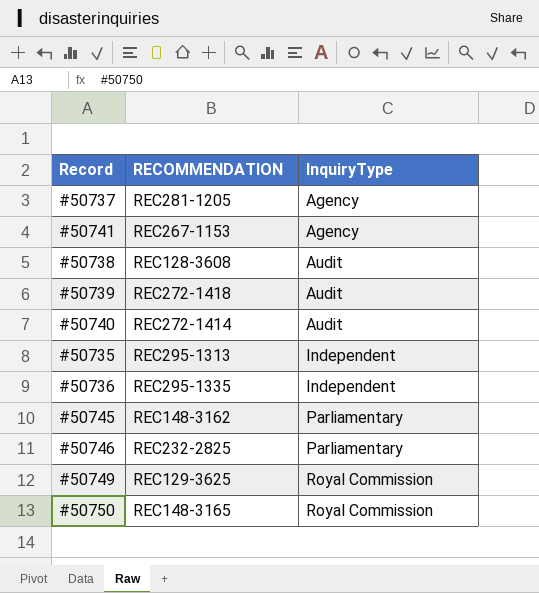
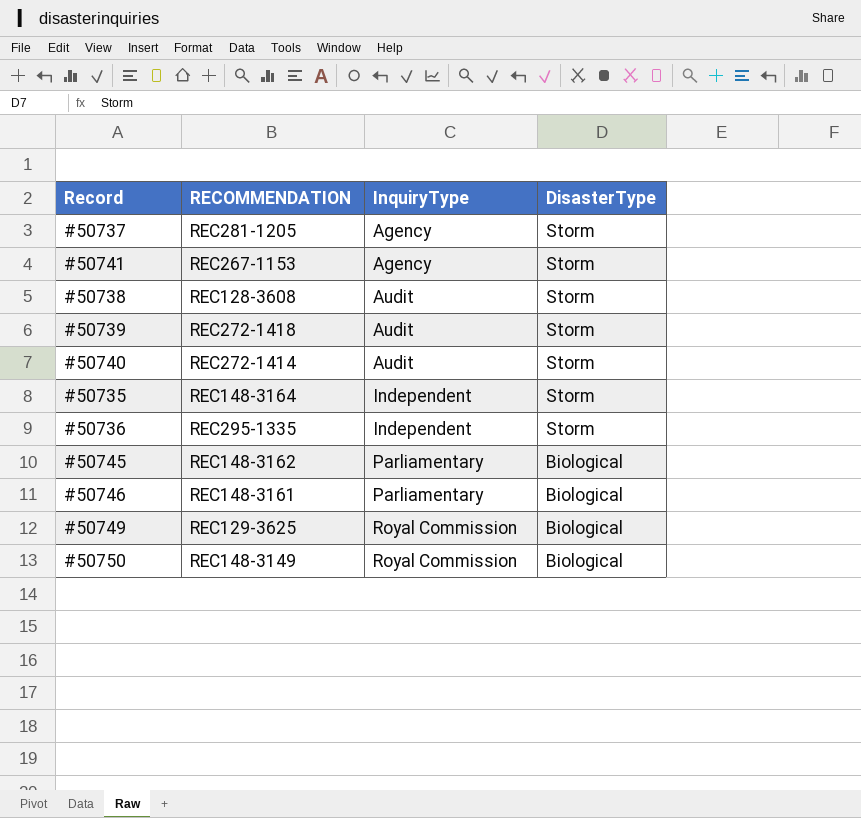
column DisasterType | position: none -> 4
#50735 | RECOMMENDATION: REC295-1313 -> REC148-3164
#50746 | RECOMMENDATION: REC232-2825 -> REC148-3161
#50750 | RECOMMENDATION: REC148-3165 -> REC148-3149

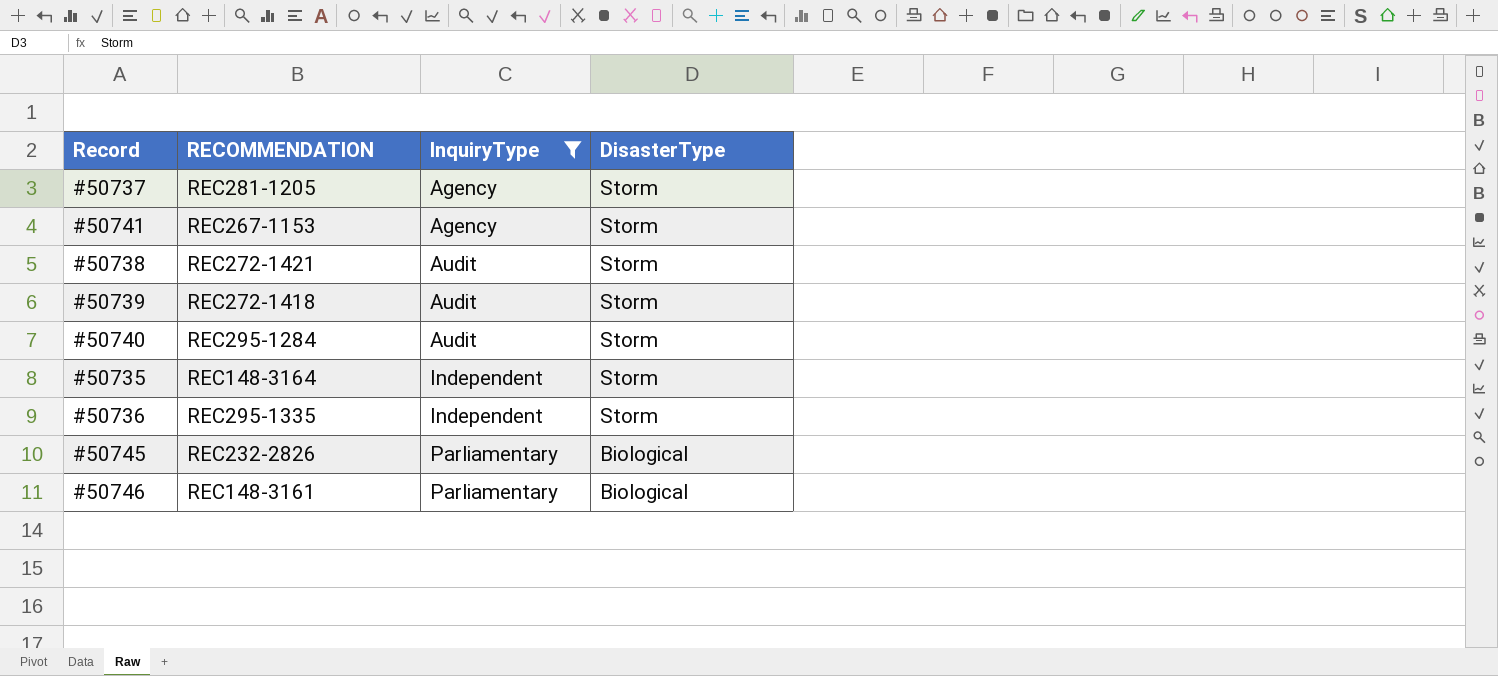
filter: none -> InquiryType != Royal Commission
#50738 | RECOMMENDATION: REC128-3608 -> REC272-1421
#50740 | RECOMMENDATION: REC272-1414 -> REC295-1284
#50745 | RECOMMENDATION: REC148-3162 -> REC232-2826

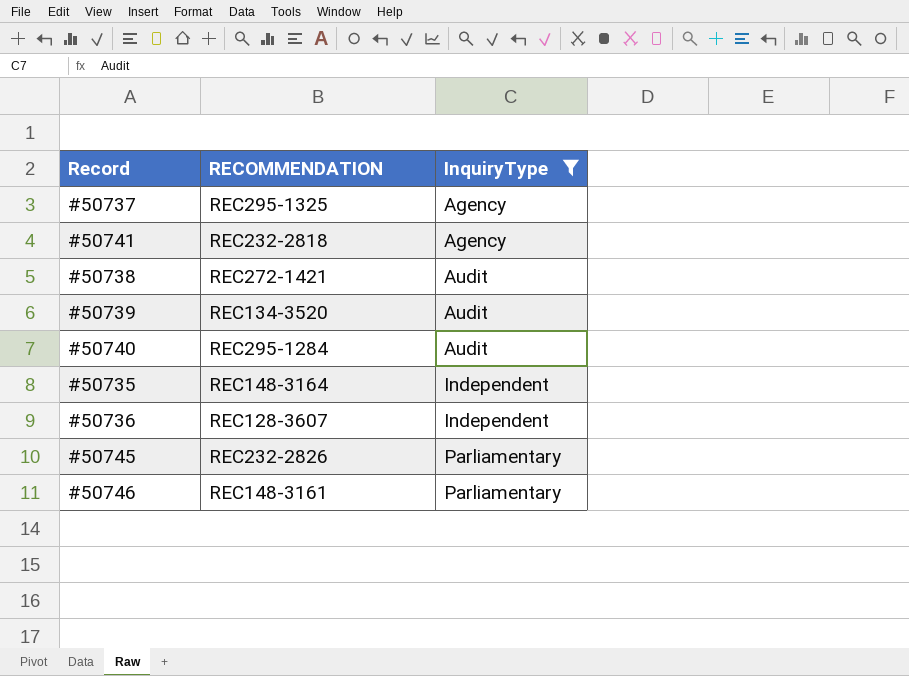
column DisasterType | position: 4 -> none
#50737 | RECOMMENDATION: REC281-1205 -> REC295-1325
#50741 | RECOMMENDATION: REC267-1153 -> REC232-2818
#50739 | RECOMMENDATION: REC272-1418 -> REC134-3520
#50736 | RECOMMENDATION: REC295-1335 -> REC128-3607

